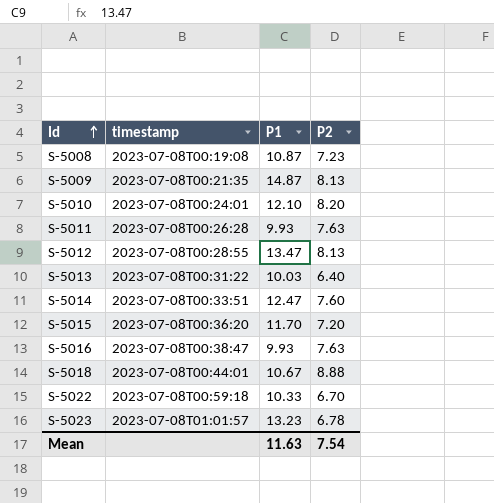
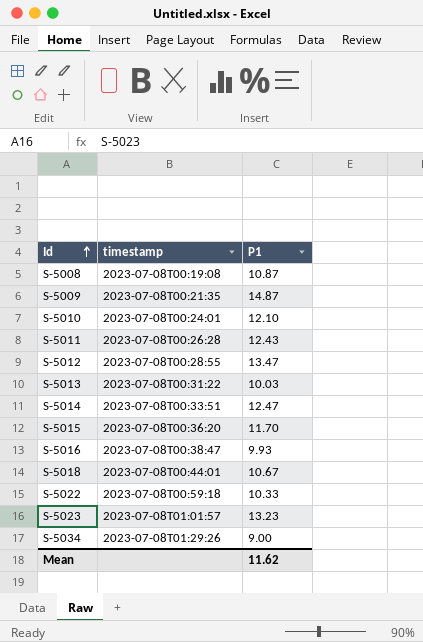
column P2 | position: 4 -> none
S-5011 | P1: 9.93 -> 12.43
row S-5034: none -> 2023-07-08T01:29:26 | 9.00
Mean | P1: 11.63 -> 11.62

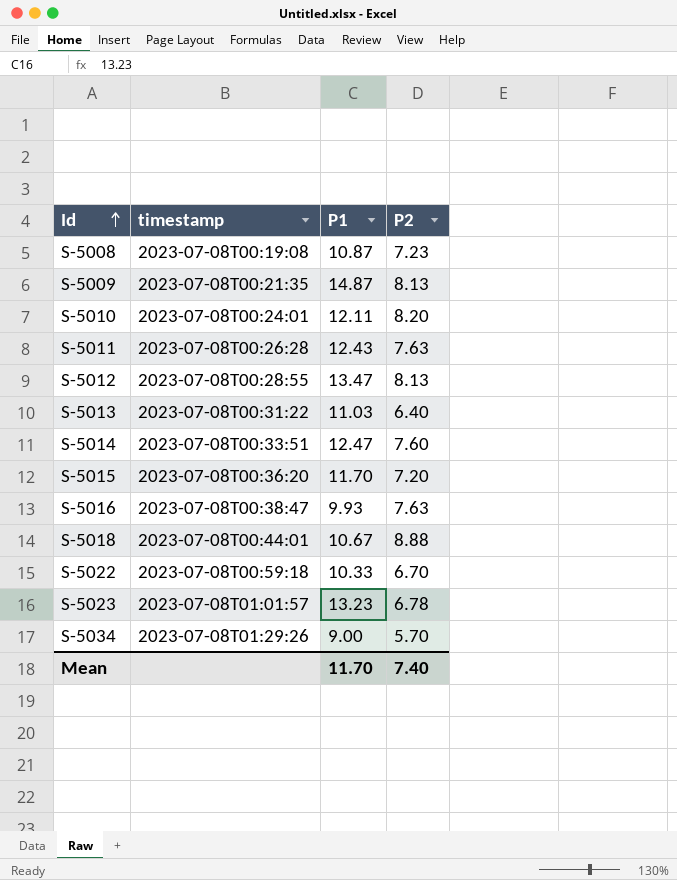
column P2 | position: none -> 4
S-5010 | P1: 12.10 -> 12.11
S-5013 | P1: 10.03 -> 11.03
Mean | P1: 11.62 -> 11.70

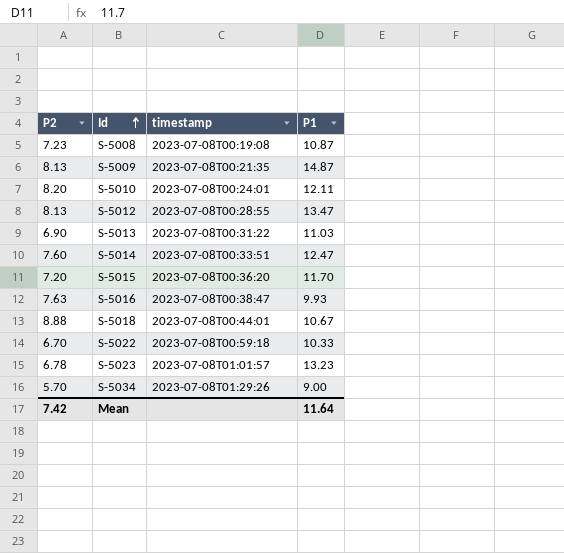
column P2 | position: 4 -> 1
row S-5011: 2023-07-08T00:26:28 | 12.43 | 7.63 -> none
S-5013 | P2: 6.40 -> 6.90
Mean | P2: 7.40 -> 7.42
Mean | P1: 11.70 -> 11.64

